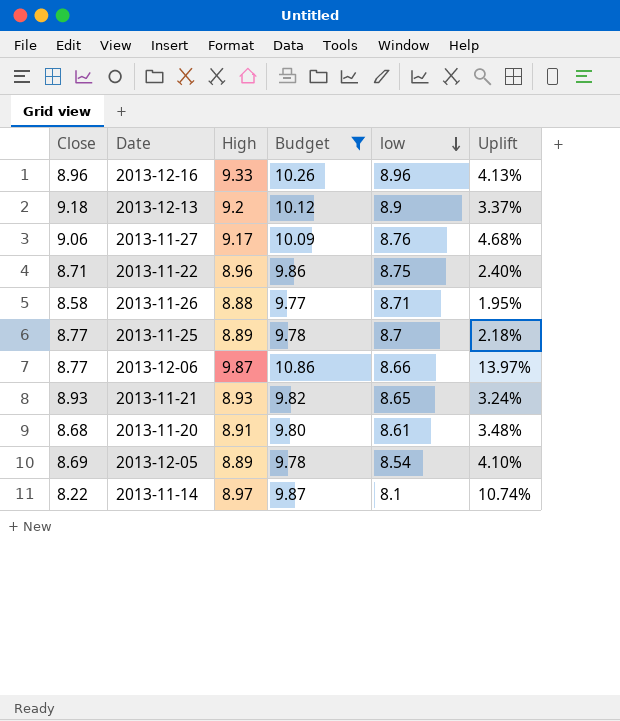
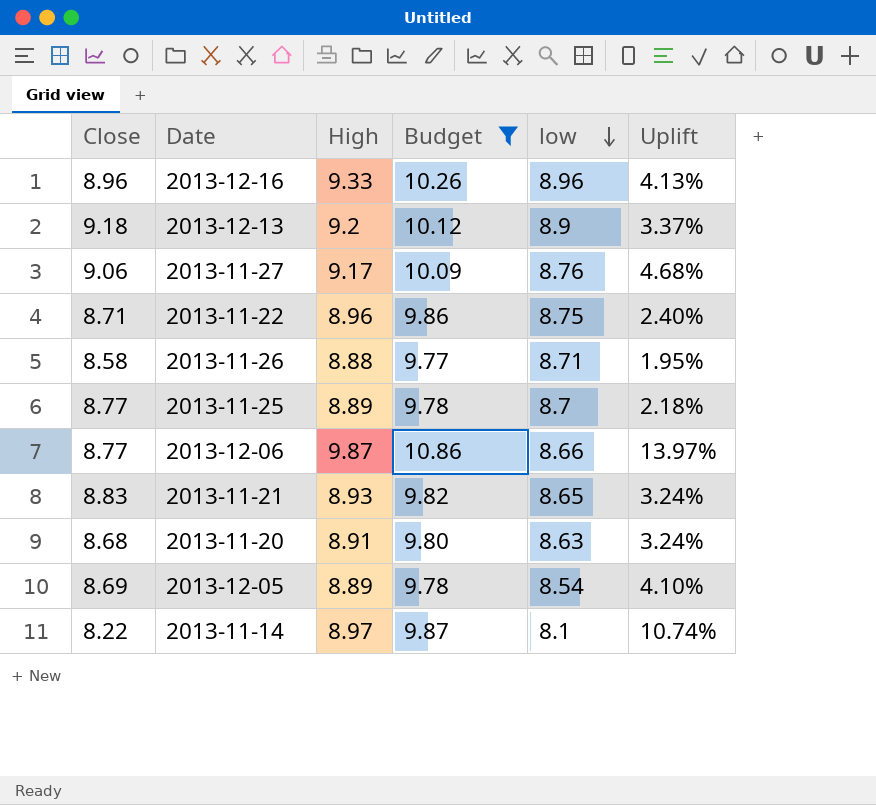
2013-11-21 | Close: 8.93 -> 8.83
2013-11-20 | low: 8.61 -> 8.63
2013-11-20 | Uplift: 3.48% -> 3.24%

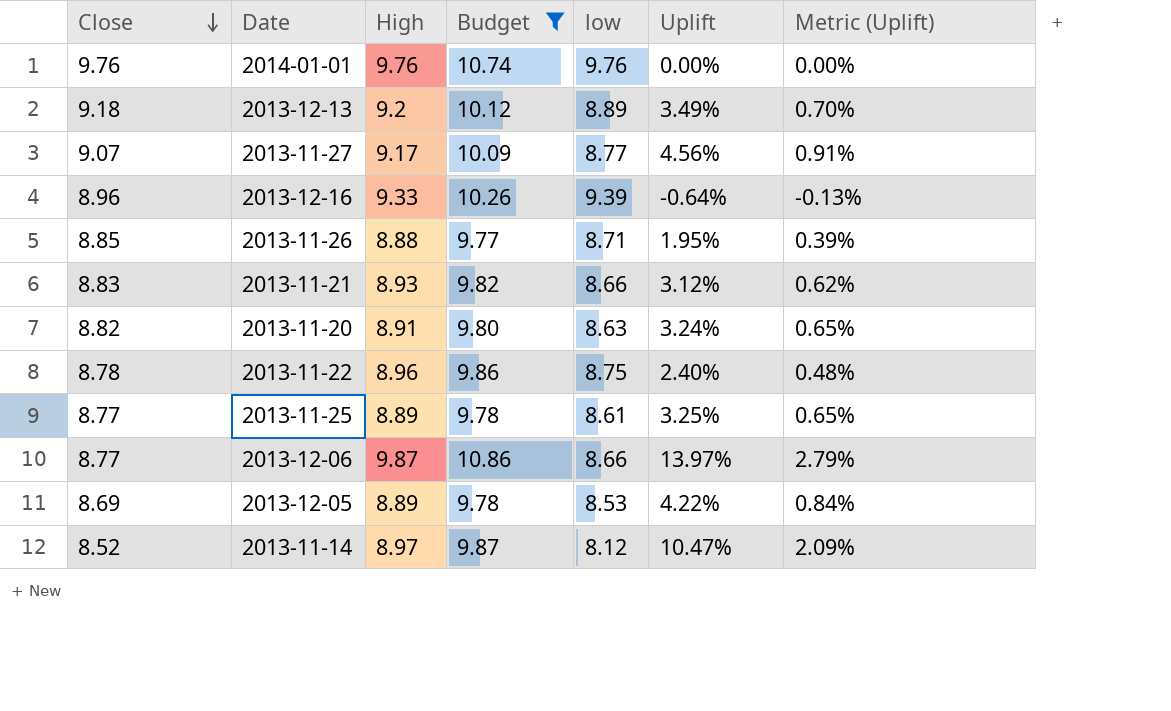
row order: low descending -> Close descending
column Metric (Uplift) | formula: none -> [Uplift] * 0.2
row 2014-01-01: none -> 9.76 | 9.76 | 10.74 | 9.76 | 0.00% | 0.00%
2013-12-13 | low: 8.9 -> 8.89
2013-12-13 | Uplift: 3.37% -> 3.49%
2013-11-27 | Close: 9.06 -> 9.07
2013-11-27 | low: 8.76 -> 8.77
2013-11-27 | Uplift: 4.68% -> 4.56%
2013-12-16 | low: 8.96 -> 9.39
2013-12-16 | Uplift: 4.13% -> -0.64%
2013-11-26 | Close: 8.58 -> 8.85
2013-11-21 | low: 8.65 -> 8.66
2013-11-21 | Uplift: 3.24% -> 3.12%
2013-11-20 | Close: 8.68 -> 8.82
2013-11-22 | Close: 8.71 -> 8.78
2013-11-25 | low: 8.7 -> 8.61
2013-11-25 | Uplift: 2.18% -> 3.25%
2013-12-05 | low: 8.54 -> 8.53
2013-12-05 | Uplift: 4.10% -> 4.22%
2013-11-14 | Close: 8.22 -> 8.52
2013-11-14 | low: 8.1 -> 8.12
2013-11-14 | Uplift: 10.74% -> 10.47%

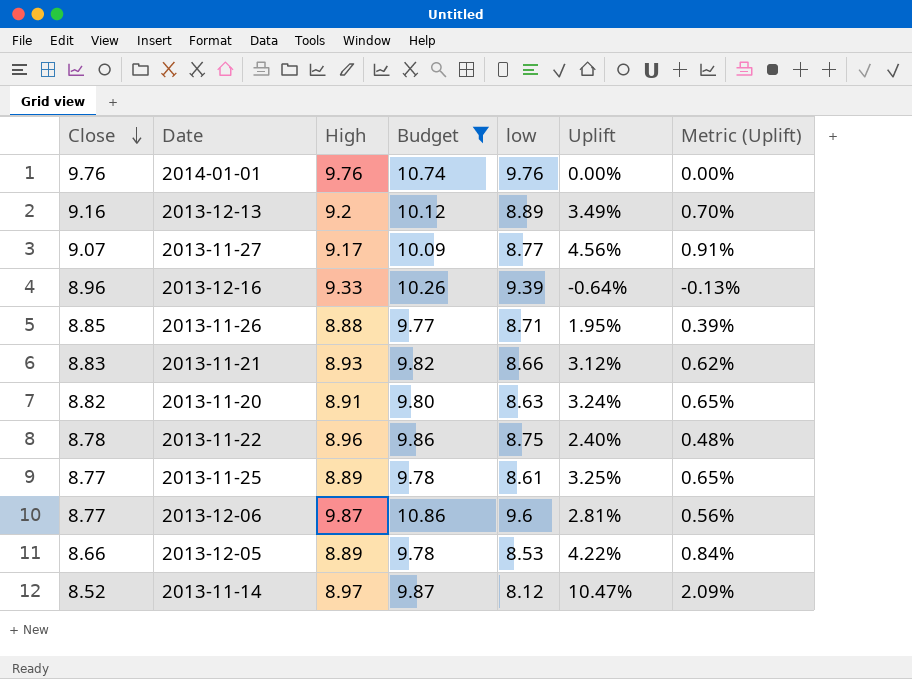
2013-12-13 | Close: 9.18 -> 9.16
2013-12-06 | low: 8.66 -> 9.6
2013-12-06 | Uplift: 13.97% -> 2.81%
2013-12-06 | Metric (Uplift): 2.79% -> 0.56%
2013-12-05 | Close: 8.69 -> 8.66

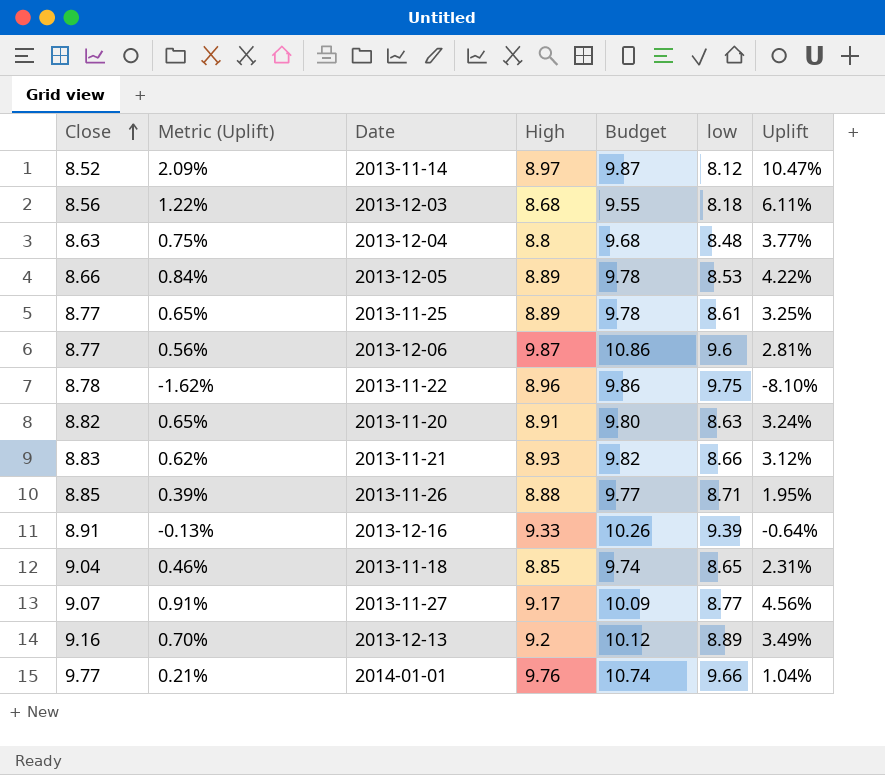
filter: Budget >= 9.77 -> none
row order: Close descending -> Close ascending
column Metric (Uplift) | position: 7 -> 2
2013-11-22 | Metric (Uplift): 0.48% -> -1.62%
2013-11-22 | low: 8.75 -> 9.75
2013-11-22 | Uplift: 2.40% -> -8.10%
2013-12-16 | Close: 8.96 -> 8.91
2014-01-01 | Close: 9.76 -> 9.77
2014-01-01 | Metric (Uplift): 0.00% -> 0.21%
2014-01-01 | low: 9.76 -> 9.66
2014-01-01 | Uplift: 0.00% -> 1.04%

